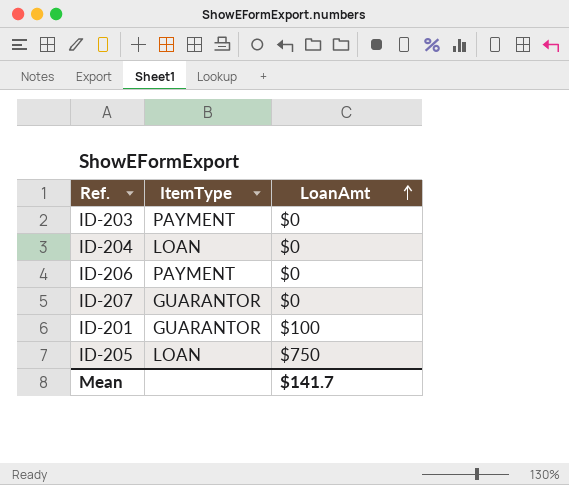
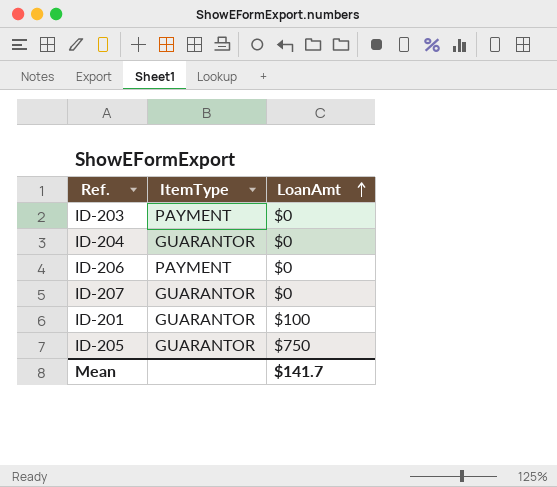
ID-204 | ItemType: LOAN -> GUARANTOR
ID-205 | ItemType: LOAN -> GUARANTOR

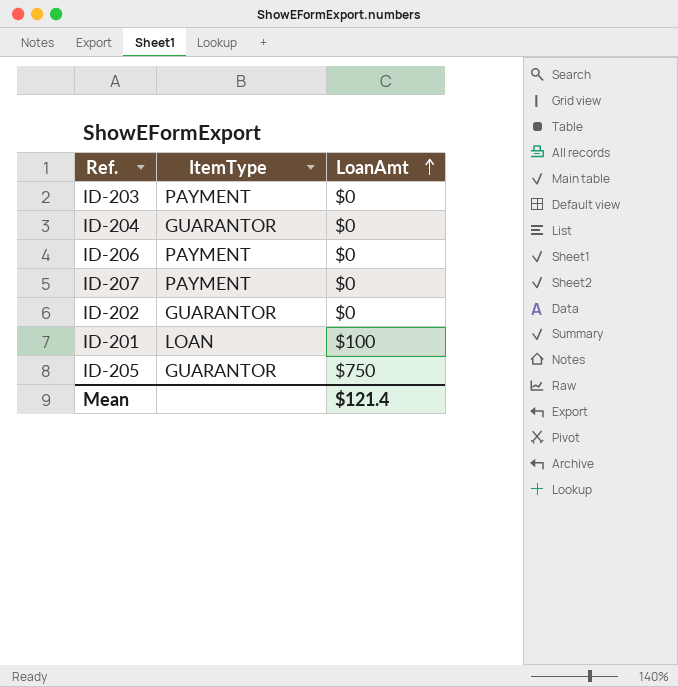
ID-207 | ItemType: GUARANTOR -> PAYMENT
row ID-202: none -> GUARANTOR | $0
ID-201 | ItemType: GUARANTOR -> LOAN
Mean | LoanAmt: $141.7 -> $121.4

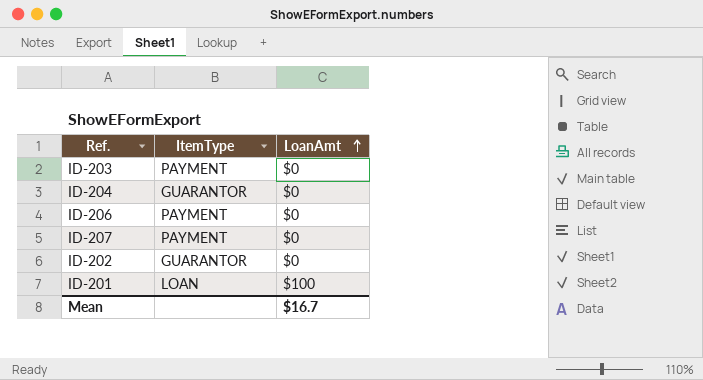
row ID-205: GUARANTOR | $750 -> none
Mean | LoanAmt: $121.4 -> $16.7

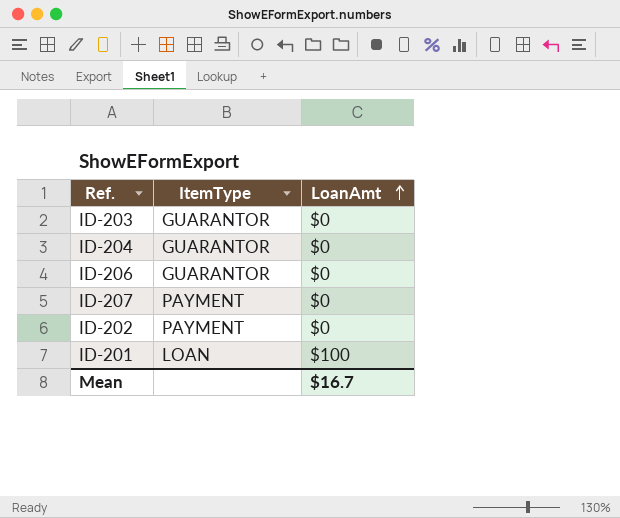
ID-203 | ItemType: PAYMENT -> GUARANTOR
ID-206 | ItemType: PAYMENT -> GUARANTOR
ID-202 | ItemType: GUARANTOR -> PAYMENT

